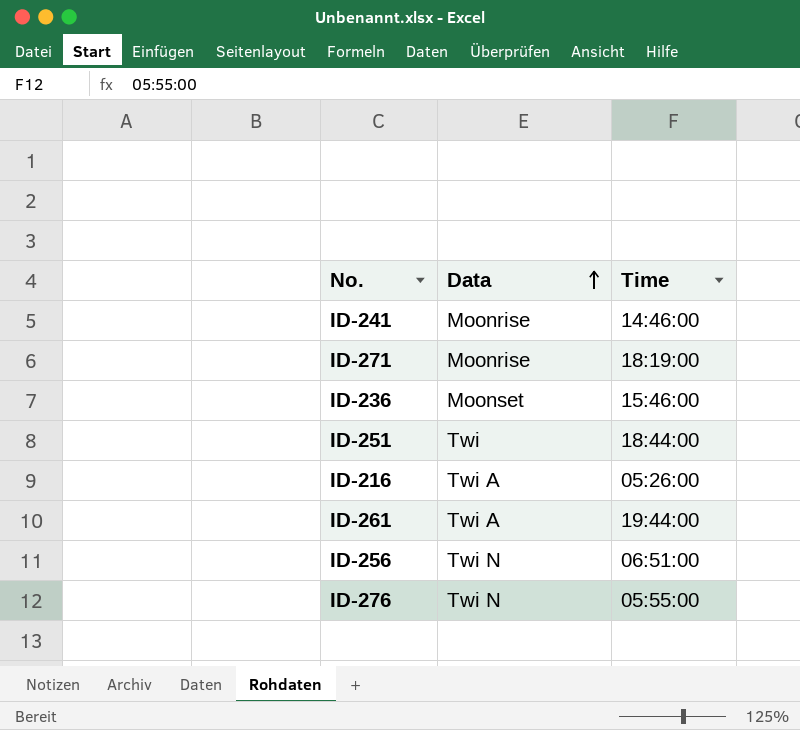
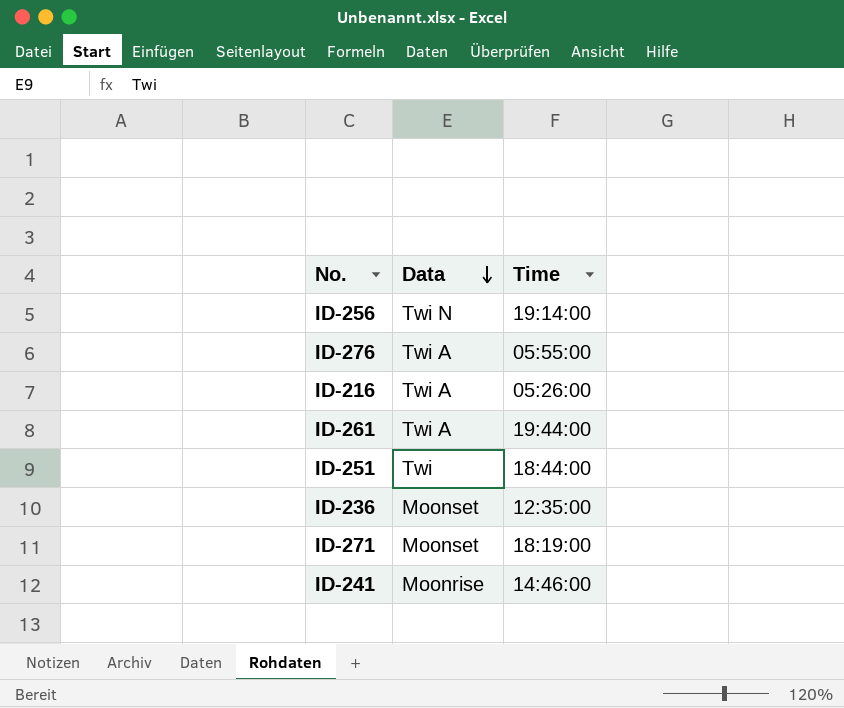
row order: Data ascending -> Data descending
ID-256 | Time: 06:51:00 -> 19:14:00
ID-276 | Data: Twi N -> Twi A
ID-236 | Time: 15:46:00 -> 12:35:00
ID-271 | Data: Moonrise -> Moonset

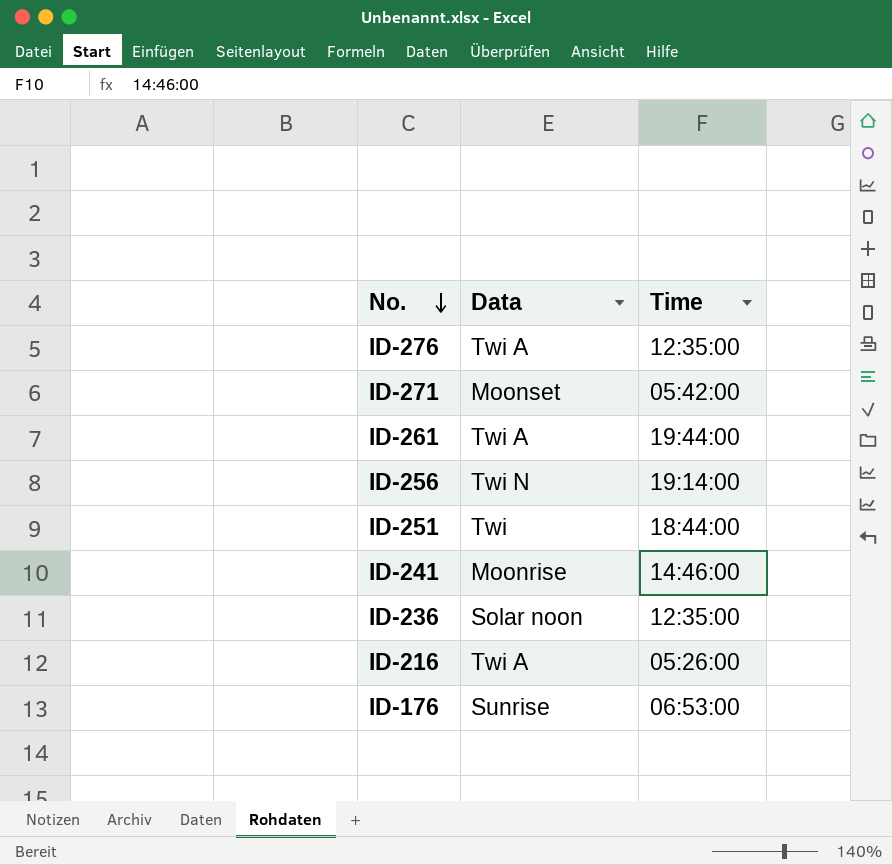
row order: Data descending -> No. descending
ID-276 | Time: 05:55:00 -> 12:35:00
ID-271 | Time: 18:19:00 -> 05:42:00
ID-236 | Data: Moonset -> Solar noon
row ID-176: none -> Sunrise | 06:53:00

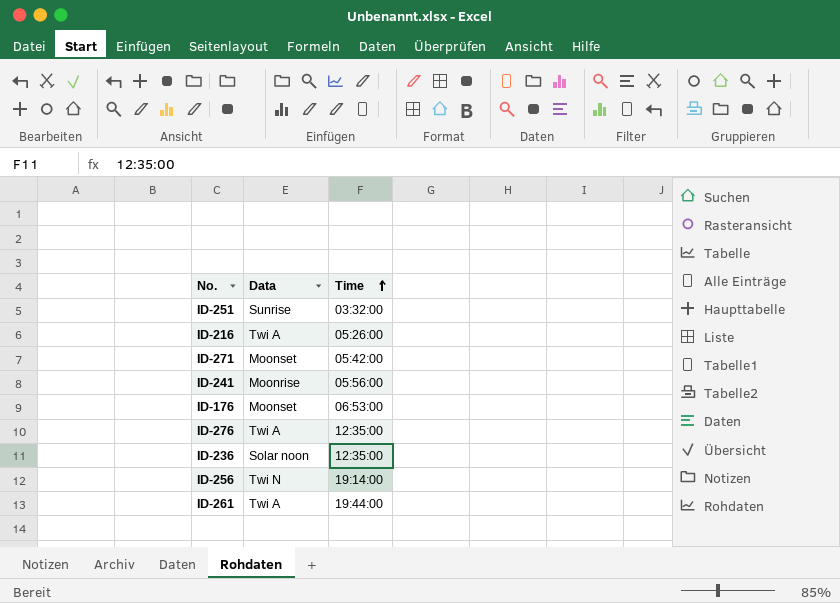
row order: No. descending -> Time ascending
ID-251 | Data: Twi -> Sunrise
ID-251 | Time: 18:44:00 -> 03:32:00
ID-241 | Time: 14:46:00 -> 05:56:00
ID-176 | Data: Sunrise -> Moonset

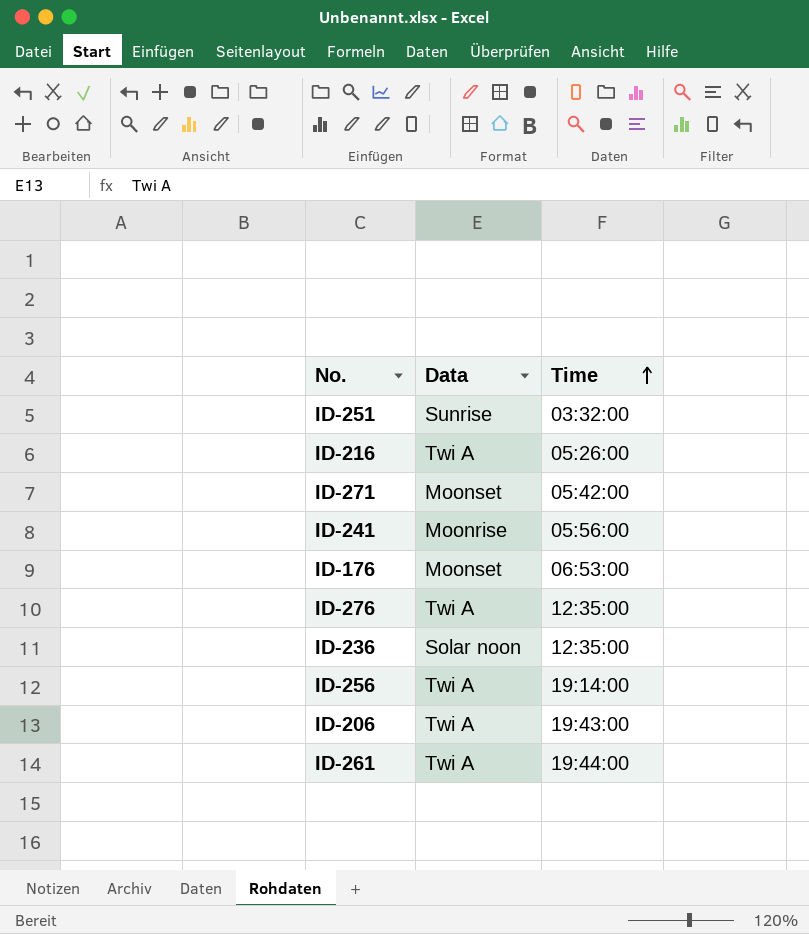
ID-256 | Data: Twi N -> Twi A
row ID-206: none -> Twi A | 19:43:00

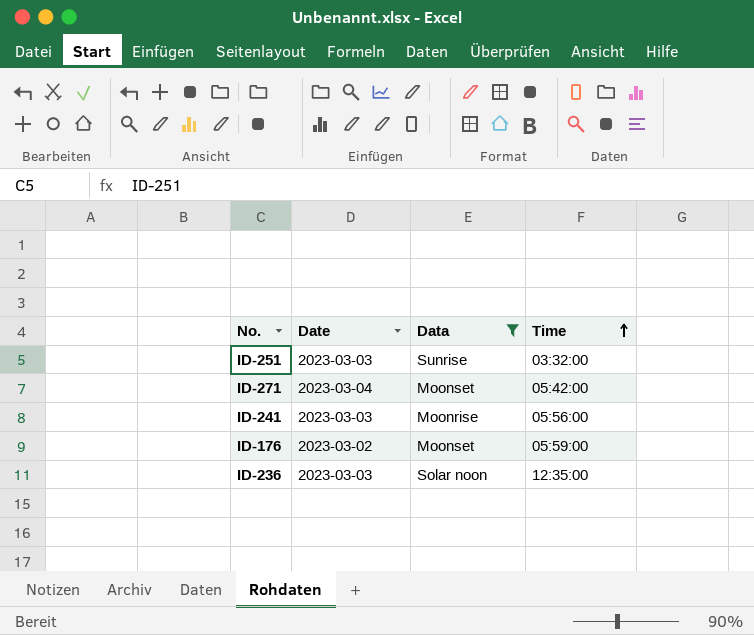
filter: none -> Data != Twi A
column Date | position: none -> 2
ID-176 | Time: 06:53:00 -> 05:59:00

